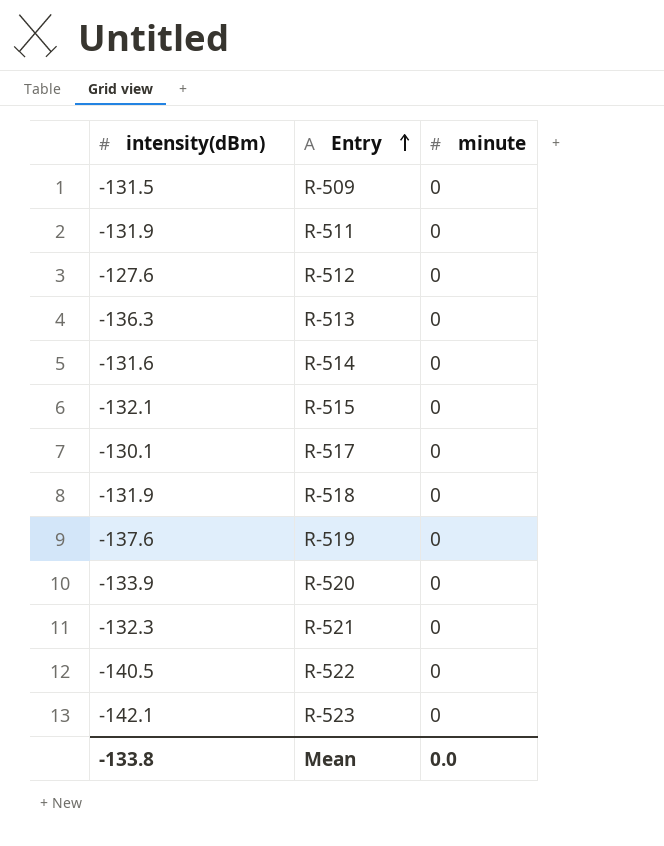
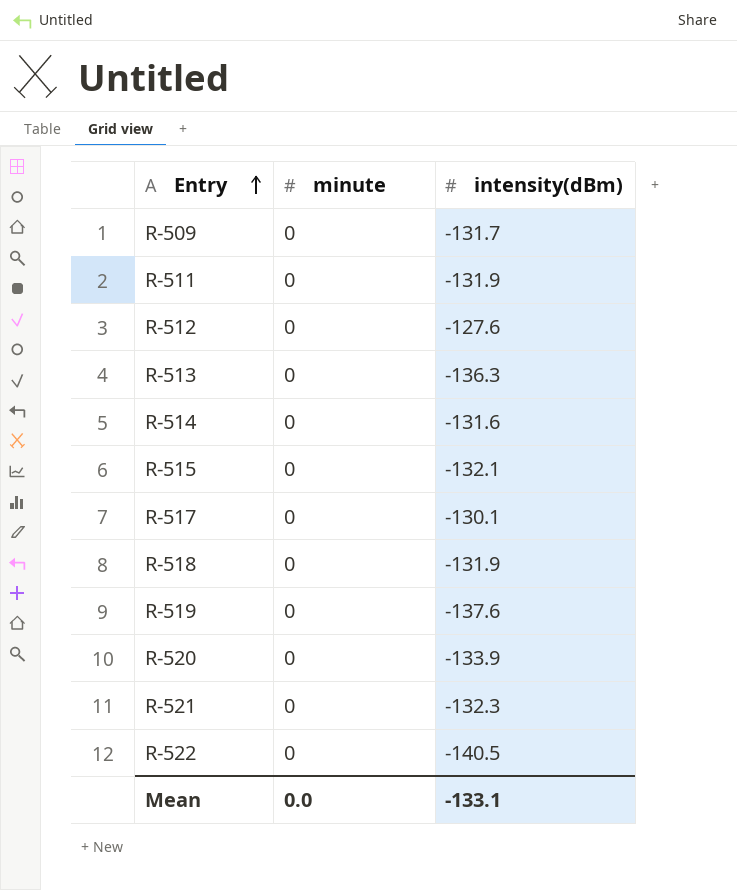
column intensity(dBm) | position: 1 -> 3
row R-523: -142.1 | 0 -> none
R-509 | intensity(dBm): -131.5 -> -131.7
Mean | intensity(dBm): -133.8 -> -133.1

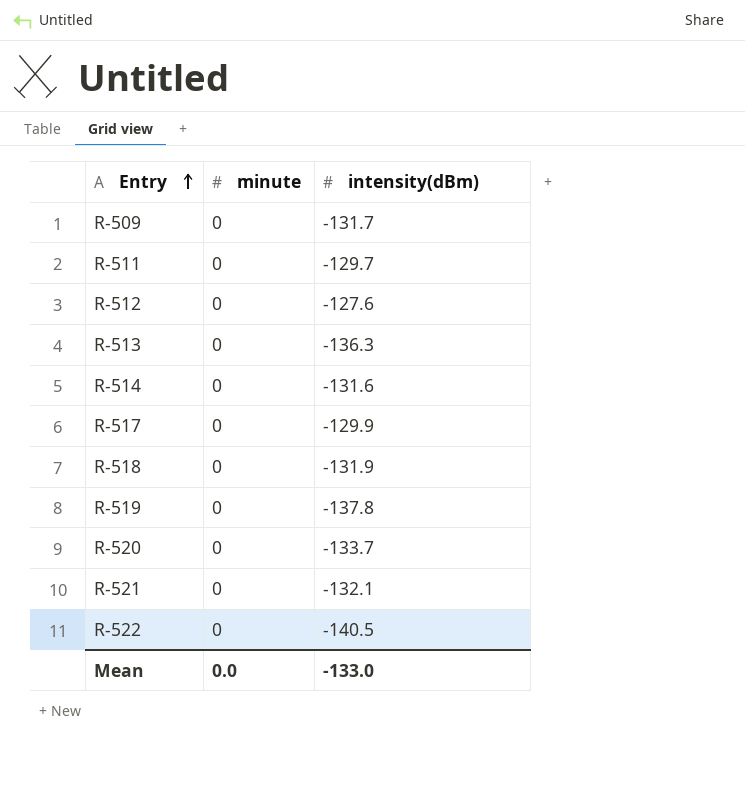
row R-515: 0 | -132.1 -> none
R-511 | intensity(dBm): -131.9 -> -129.7
R-517 | intensity(dBm): -130.1 -> -129.9
R-519 | intensity(dBm): -137.6 -> -137.8
R-520 | intensity(dBm): -133.9 -> -133.7
R-521 | intensity(dBm): -132.3 -> -132.1
Mean | intensity(dBm): -133.1 -> -133.0

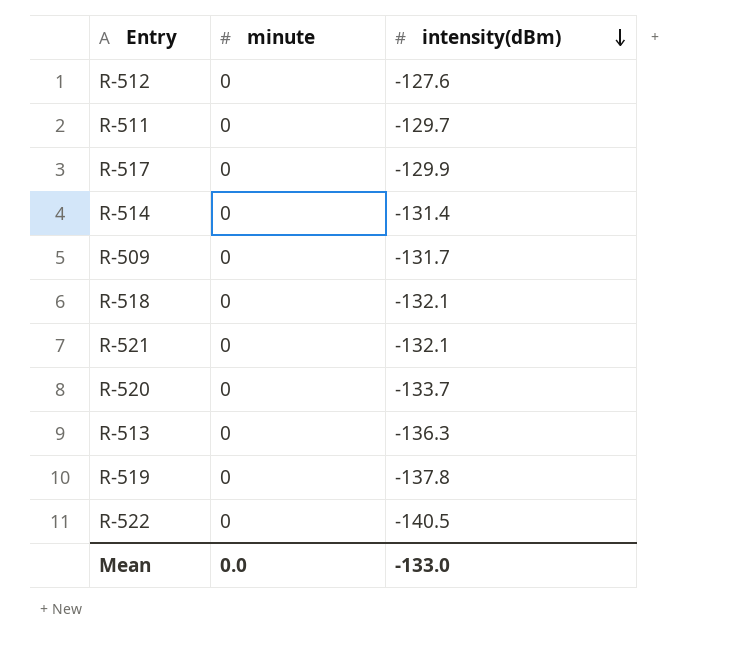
row order: Entry ascending -> intensity(dBm) descending
R-514 | intensity(dBm): -131.6 -> -131.4
R-518 | intensity(dBm): -131.9 -> -132.1

